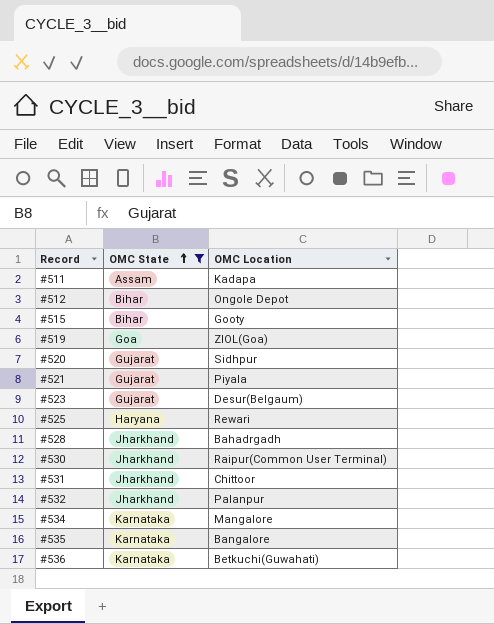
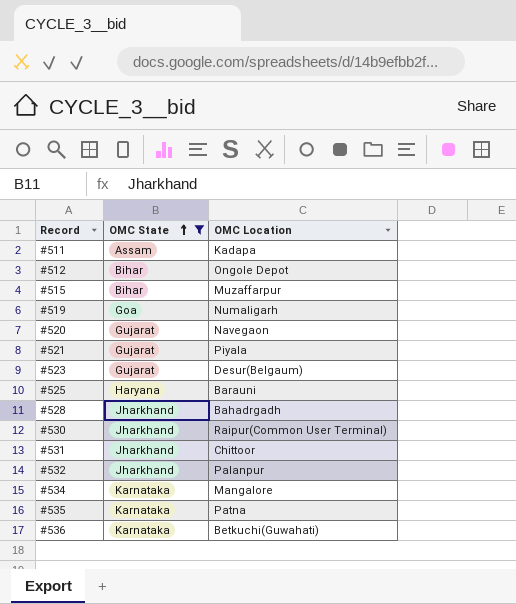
#515 | OMC Location: Gooty -> Muzaffarpur
#519 | OMC Location: ZIOL(Goa) -> Numaligarh
#520 | OMC Location: Sidhpur -> Navegaon
#525 | OMC Location: Rewari -> Barauni
#535 | OMC Location: Bangalore -> Patna

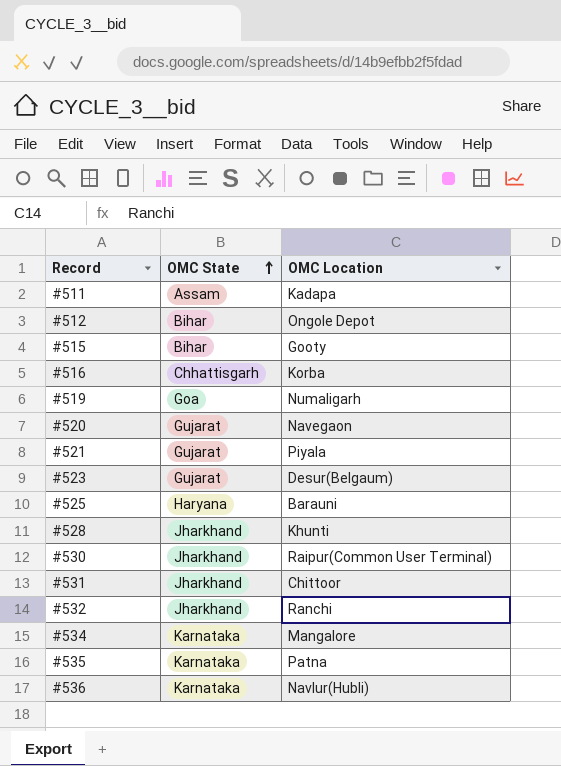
filter: OMC State != Chhattisgarh -> none
#515 | OMC Location: Muzaffarpur -> Gooty
#528 | OMC Location: Bahadrgadh -> Khunti
#532 | OMC Location: Palanpur -> Ranchi
#536 | OMC Location: Betkuchi(Guwahati) -> Navlur(Hubli)

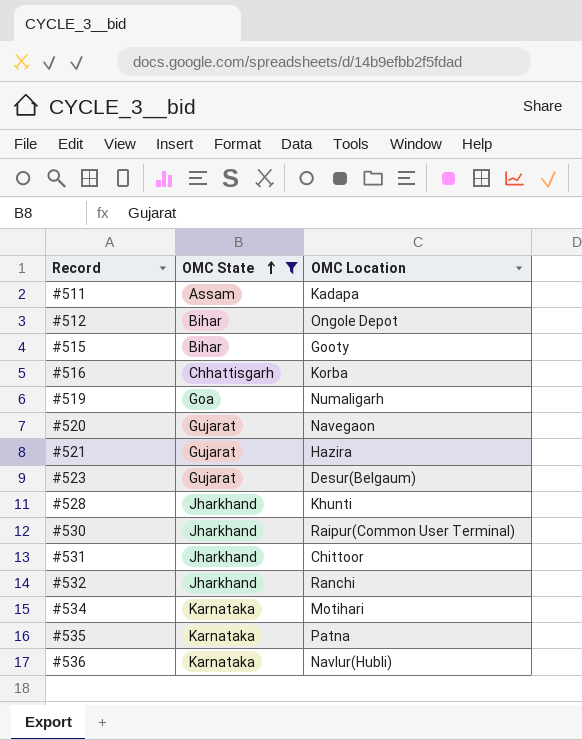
filter: none -> OMC State != Haryana
#521 | OMC Location: Piyala -> Hazira
#534 | OMC Location: Mangalore -> Motihari

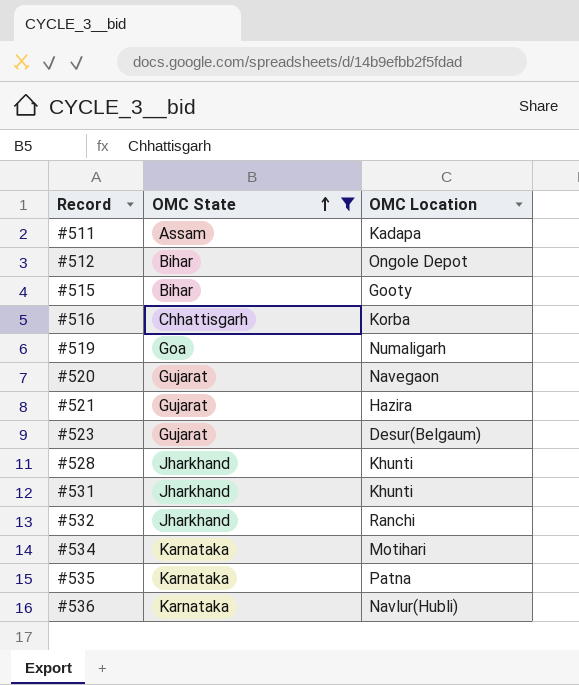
row #530: Jharkhand | Raipur(Common User Terminal) -> none
#531 | OMC Location: Chittoor -> Khunti

